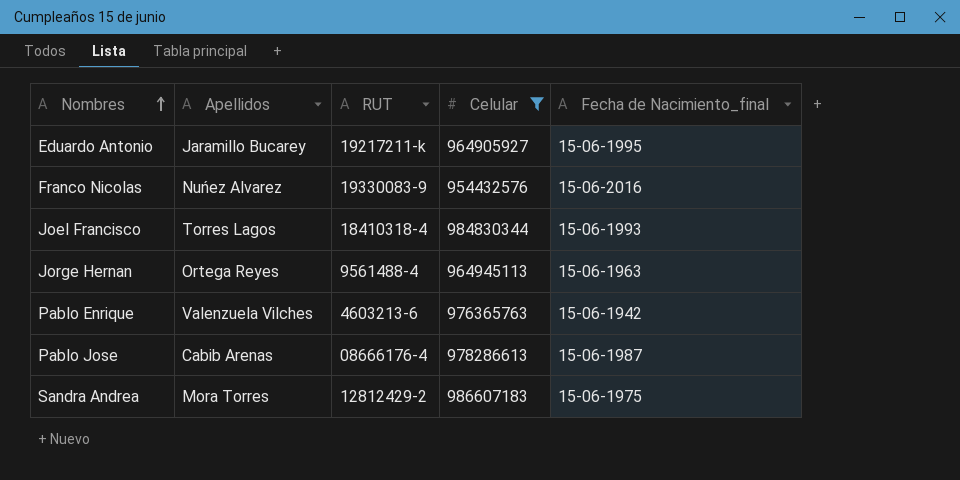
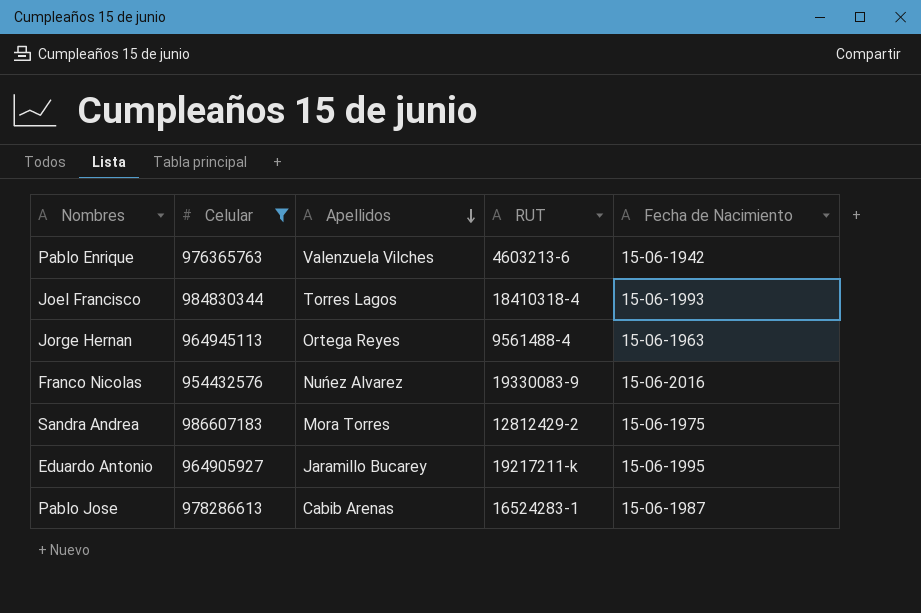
row order: Nombres ascending -> Apellidos descending
column Celular | position: 4 -> 2
column name: Fecha de Nacimiento_final -> Fecha de Nacimiento
Pablo Jose | RUT: 08666176-4 -> 16524283-1

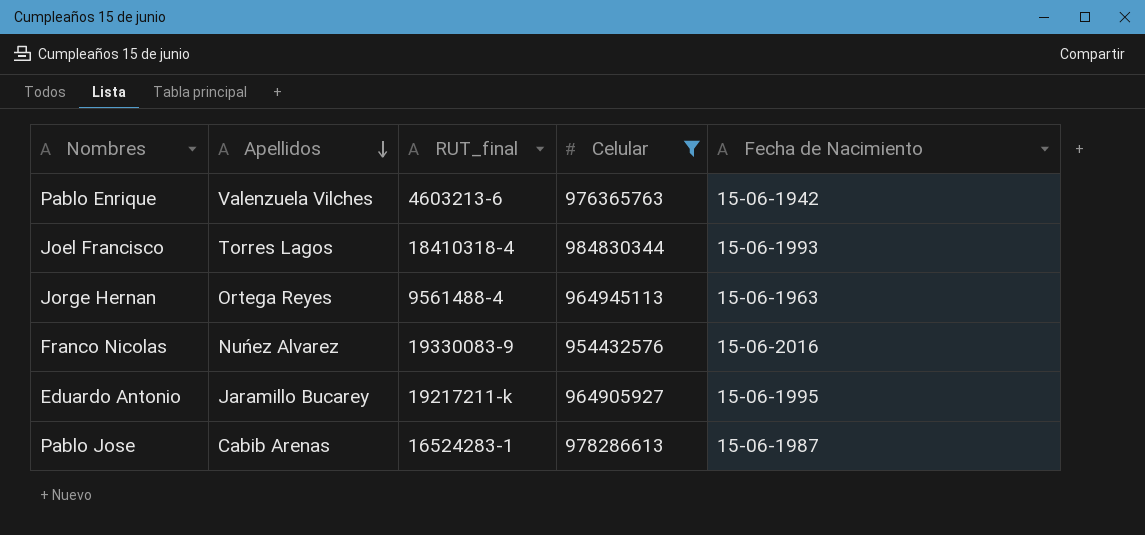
column name: RUT -> RUT_final
column Celular | position: 2 -> 4
row Sandra Andrea: 986607183 | Mora Torres | 12812429-2 | 15-06-1975 -> none

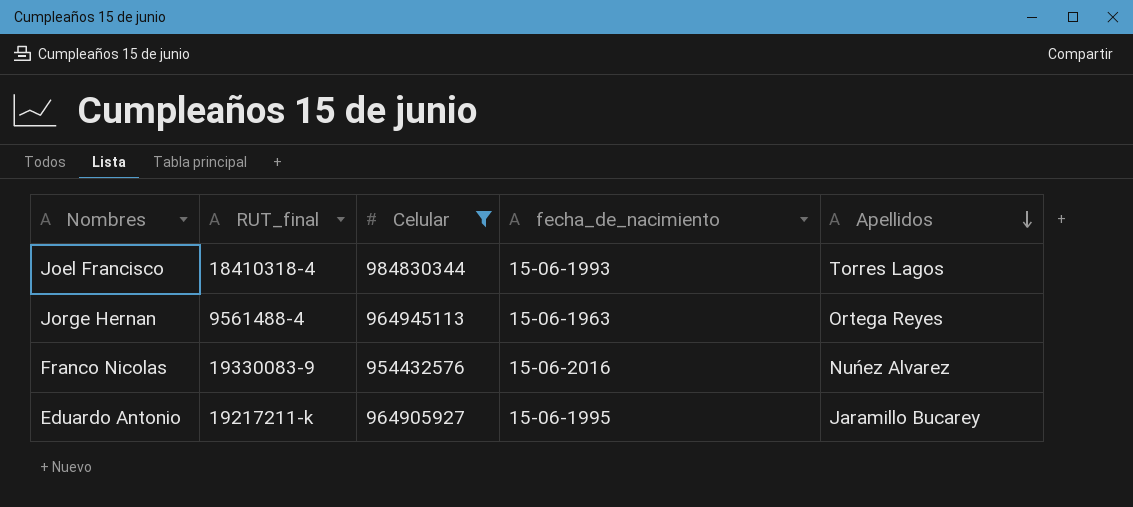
column name: Fecha de Nacimiento -> fecha_de_nacimiento
column Apellidos | position: 2 -> 5
row Pablo Enrique: Valenzuela Vilches | 4603213-6 | 976365763 | 15-06-1942 -> none
row Pablo Jose: Cabib Arenas | 16524283-1 | 978286613 | 15-06-1987 -> none

